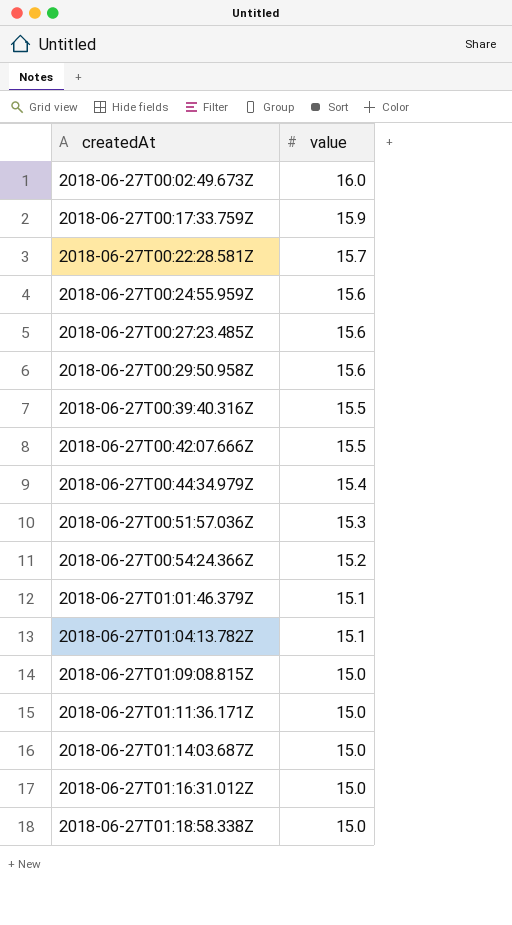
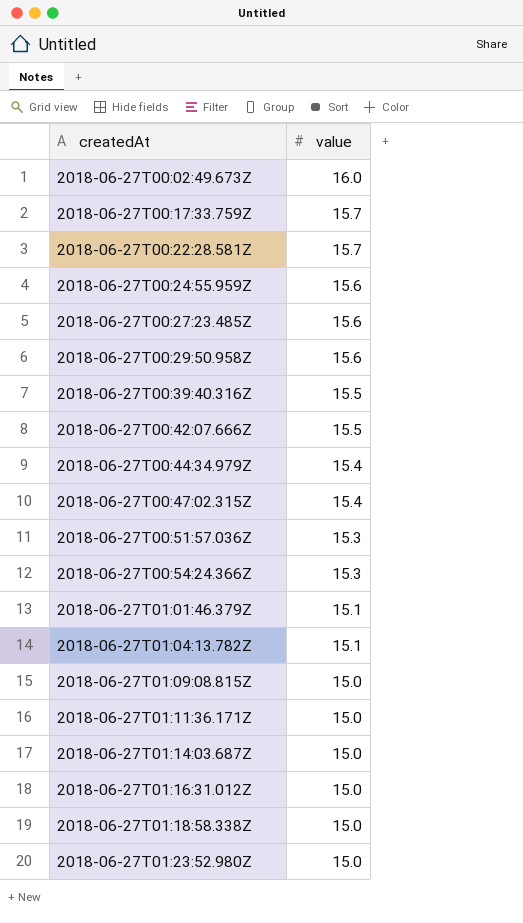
2018-06-27T00:17:33.759Z | value: 15.9 -> 15.7
row 2018-06-27T00:47:02.315Z: none -> 15.4
2018-06-27T00:54:24.366Z | value: 15.2 -> 15.3
row 2018-06-27T01:23:52.980Z: none -> 15.0

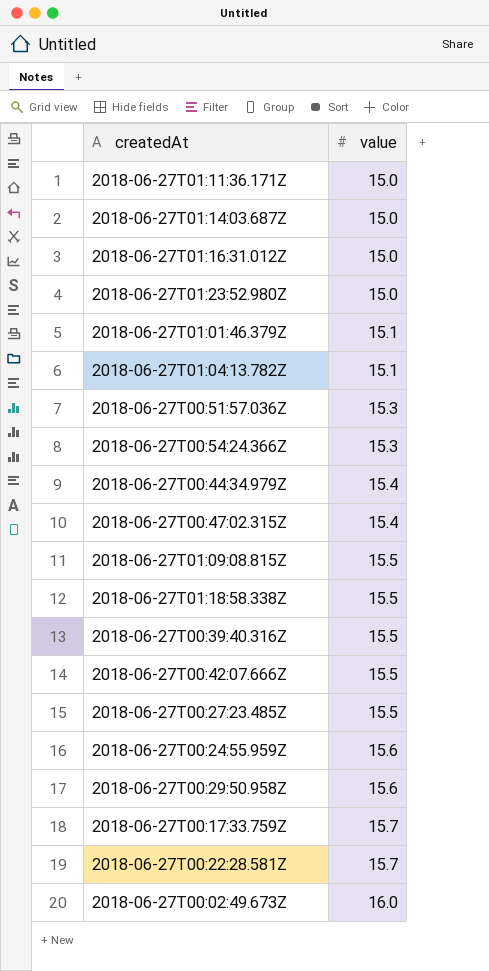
row order: createdAt ascending -> value ascending
2018-06-27T01:09:08.815Z | value: 15.0 -> 15.5
2018-06-27T01:18:58.338Z | value: 15.0 -> 15.5
2018-06-27T00:27:23.485Z | value: 15.6 -> 15.5

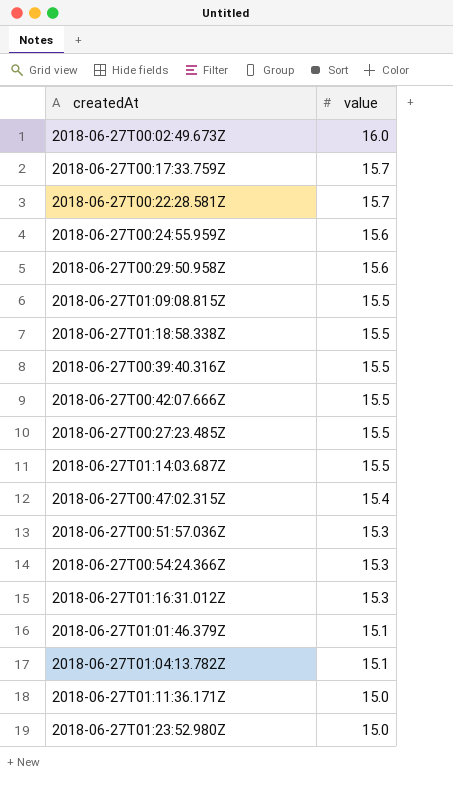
row order: value ascending -> value descending
row 2018-06-27T00:44:34.979Z: 15.4 -> none
2018-06-27T01:14:03.687Z | value: 15.0 -> 15.5
2018-06-27T01:16:31.012Z | value: 15.0 -> 15.3

